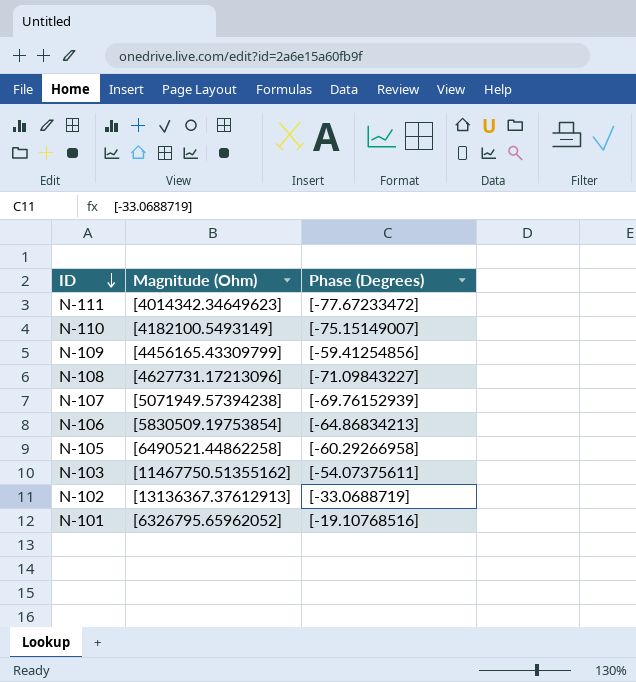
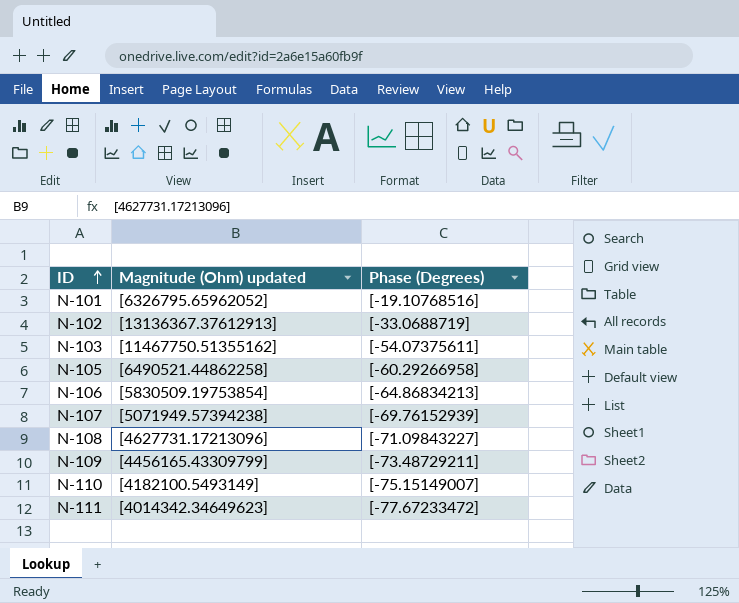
row order: ID descending -> ID ascending
column name: Magnitude (Ohm) -> Magnitude (Ohm) updated
N-109 | Phase (Degrees): [-59.41254856] -> [-73.48729211]

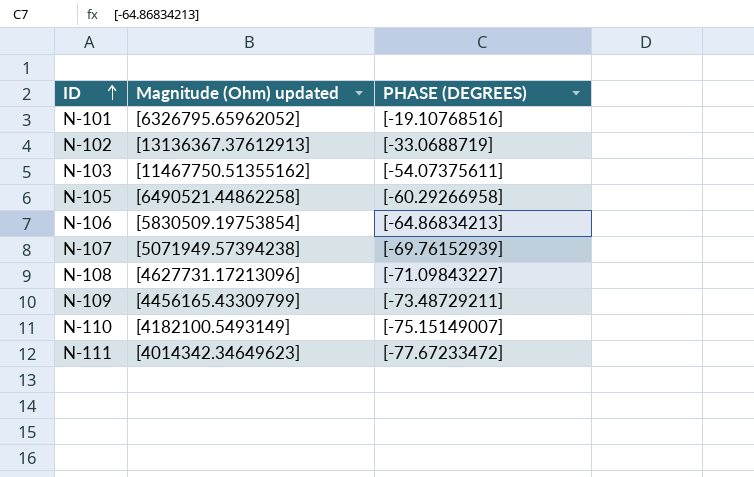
column name: Phase (Degrees) -> PHASE (DEGREES)

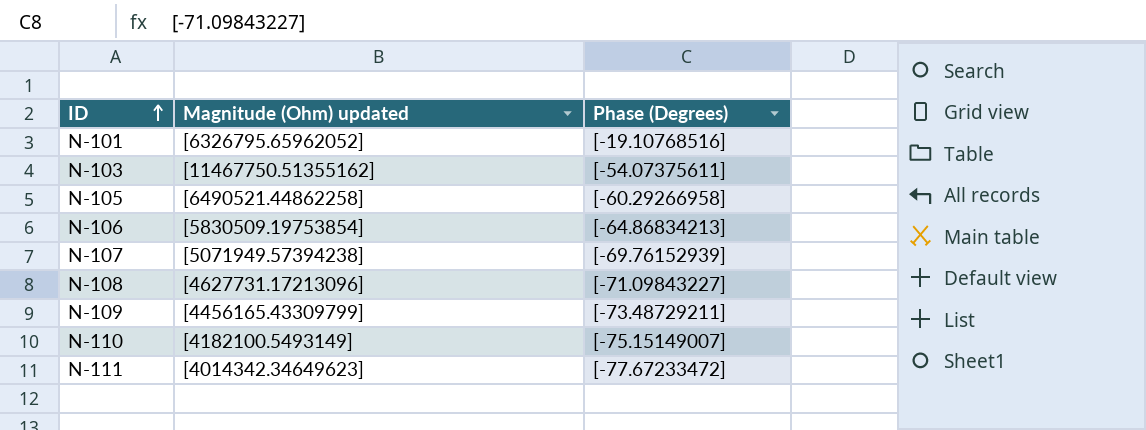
column name: PHASE (DEGREES) -> Phase (Degrees)
row N-102: [13136367.37612913] | [-33.0688719] -> none

